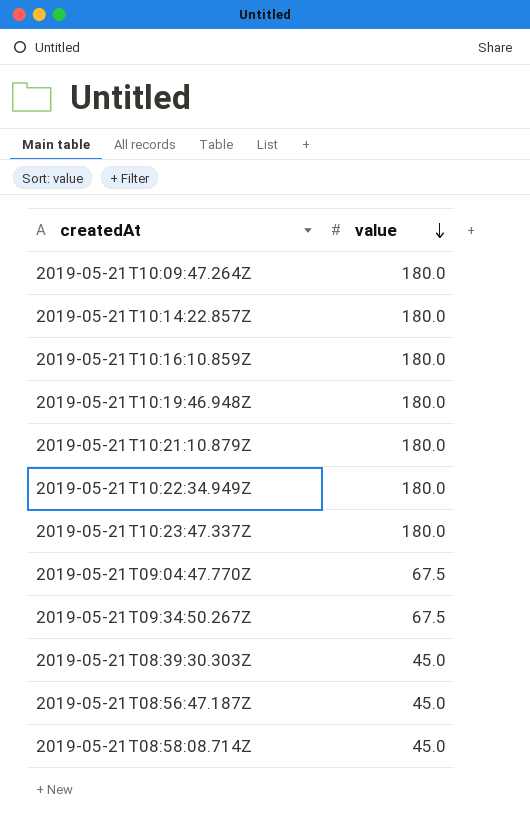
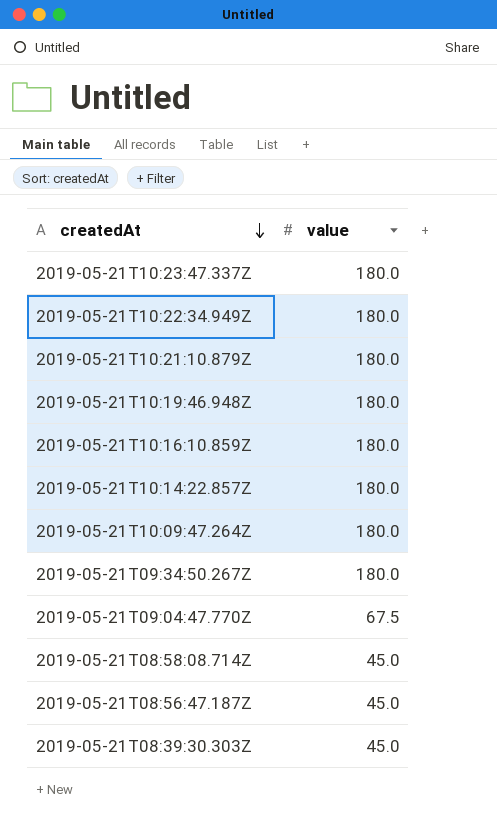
row order: value descending -> createdAt descending
2019-05-21T09:34:50.267Z | value: 67.5 -> 180.0

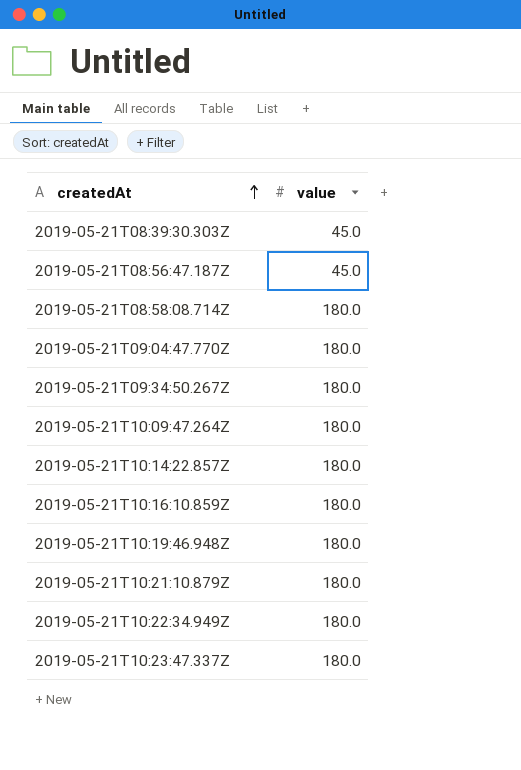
row order: createdAt descending -> createdAt ascending
2019-05-21T08:58:08.714Z | value: 45.0 -> 180.0
2019-05-21T09:04:47.770Z | value: 67.5 -> 180.0

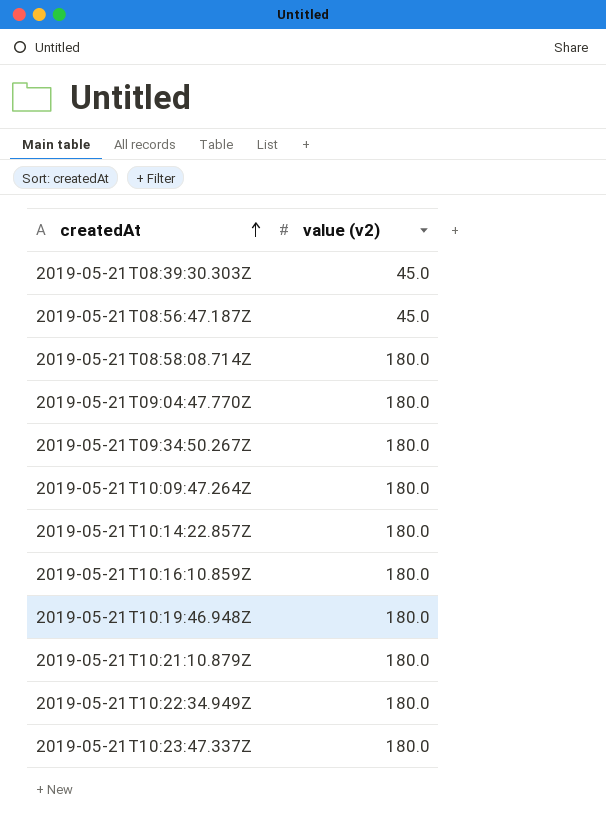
column name: value -> value (v2)

